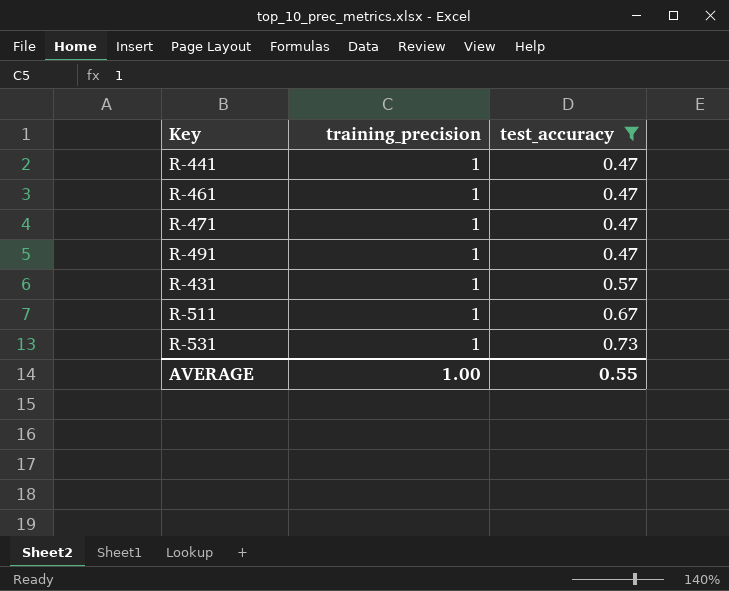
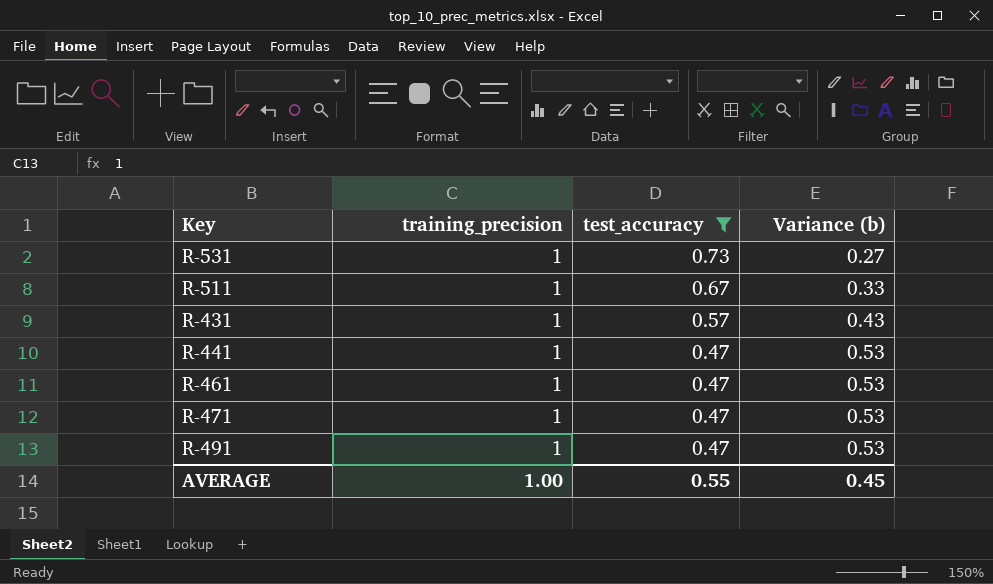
row order: test_accuracy ascending -> test_accuracy descending
column Variance (b) | formula: none -> [training_precision] - [test_accuracy]

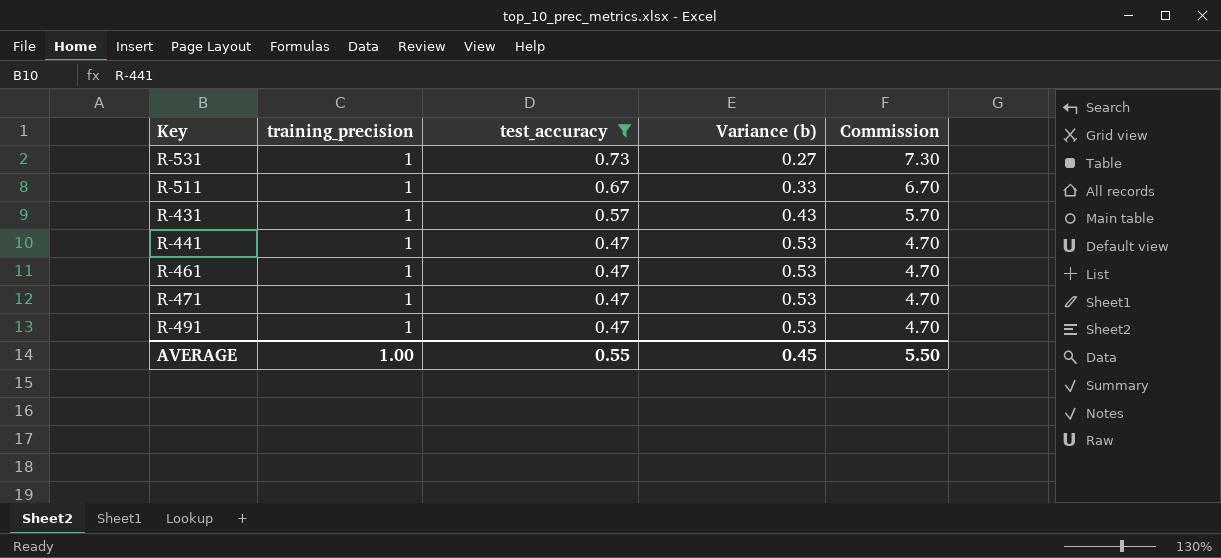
column Commission | formula: none -> [test_accuracy] * 10

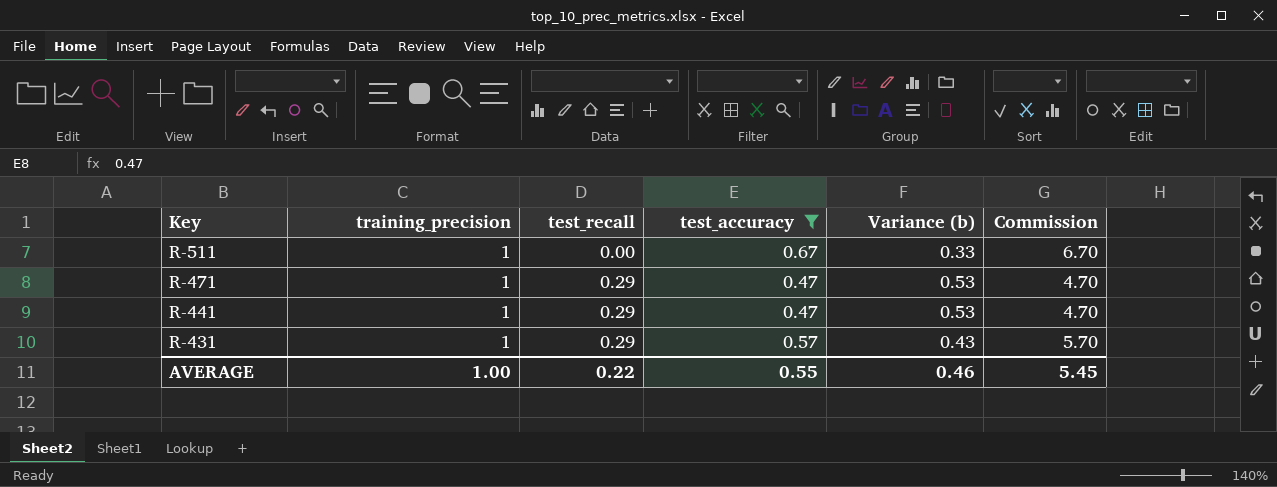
row order: test_accuracy descending -> Key descending
column test_recall | position: none -> 3
row R-531: 1 | 0.73 | 0.27 | 7.30 -> none
row R-461: 1 | 0.47 | 0.53 | 4.70 -> none
row R-491: 1 | 0.47 | 0.53 | 4.70 -> none
AVERAGE | Variance (b): 0.45 -> 0.46
AVERAGE | Commission: 5.50 -> 5.45

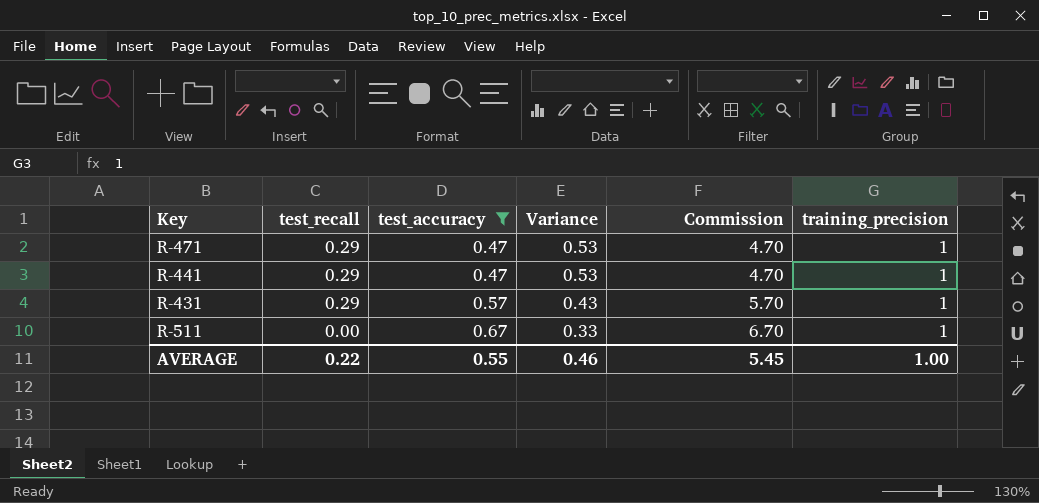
row order: Key descending -> test_recall descending
column name: Variance (b) -> Variance
column training_precision | position: 2 -> 6

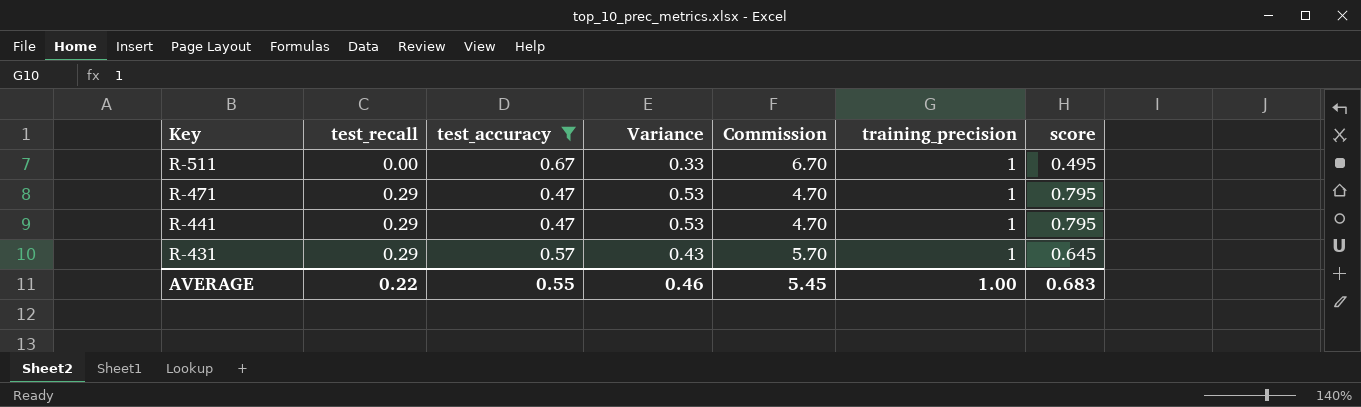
row order: test_recall descending -> Key descending
column score | formula: none -> [Variance] * 1.5

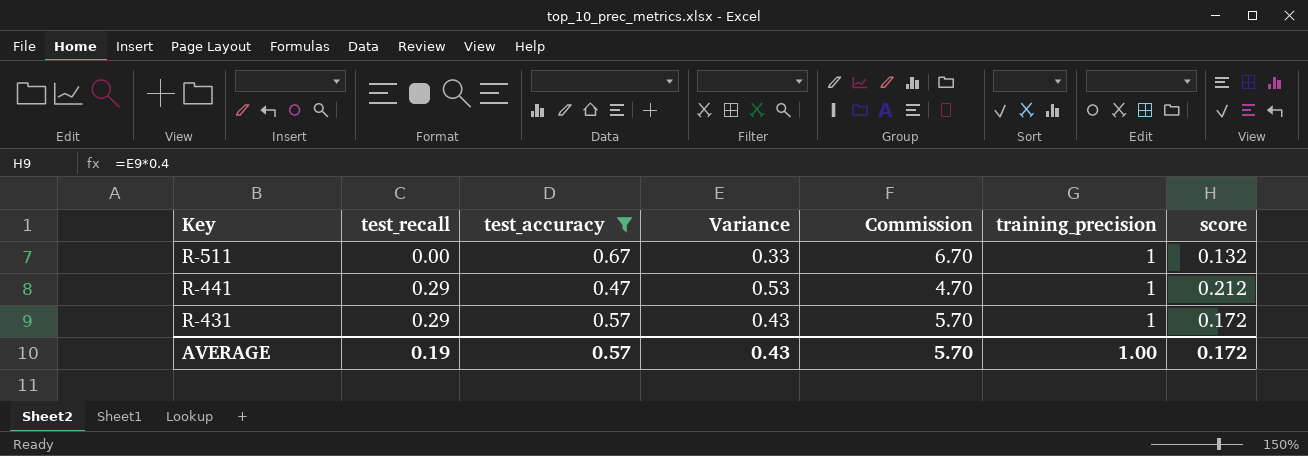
column score | formula: [Variance] * 1.5 -> [Variance] * 0.4
row R-471: 0.29 | 0.47 | 0.53 | 4.70 | 1 | 0.795 -> none
AVERAGE | test_recall: 0.22 -> 0.19
AVERAGE | test_accuracy: 0.55 -> 0.57
AVERAGE | Variance: 0.46 -> 0.43
AVERAGE | Commission: 5.45 -> 5.70
AVERAGE | score: 0.683 -> 0.172

